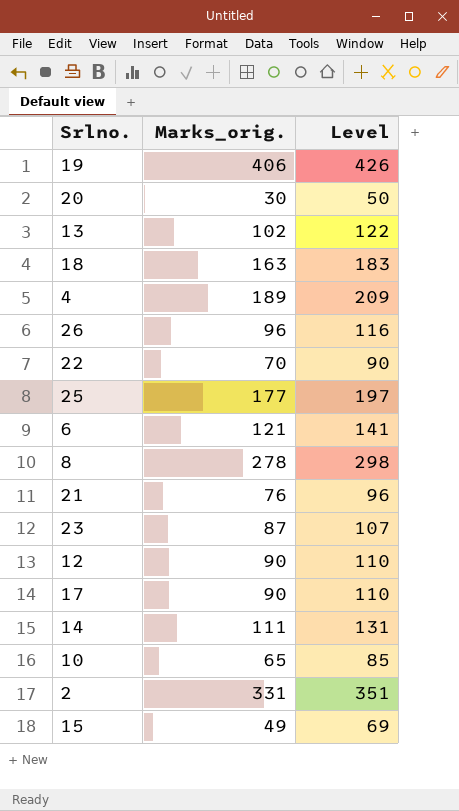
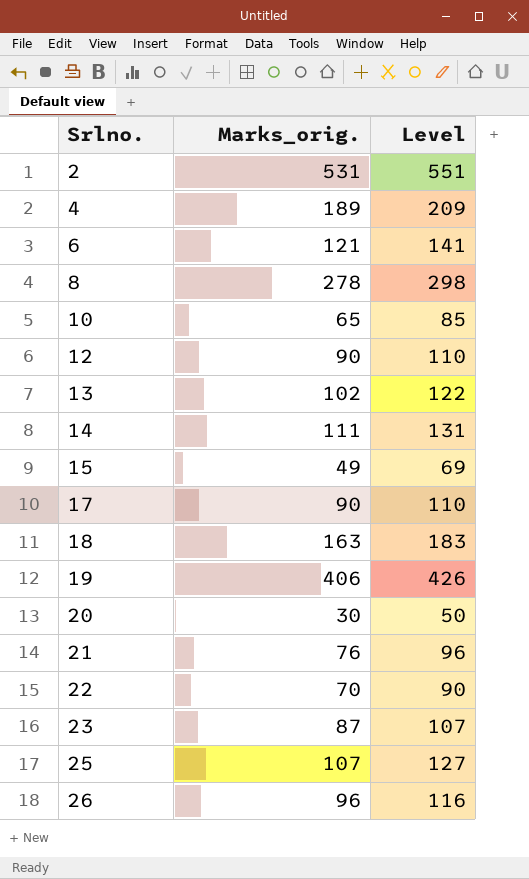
row order: none -> Srlno. ascending
2 | Marks_orig.: 331 -> 531
2 | Level: 351 -> 551
25 | Marks_orig.: 177 -> 107
25 | Level: 197 -> 127

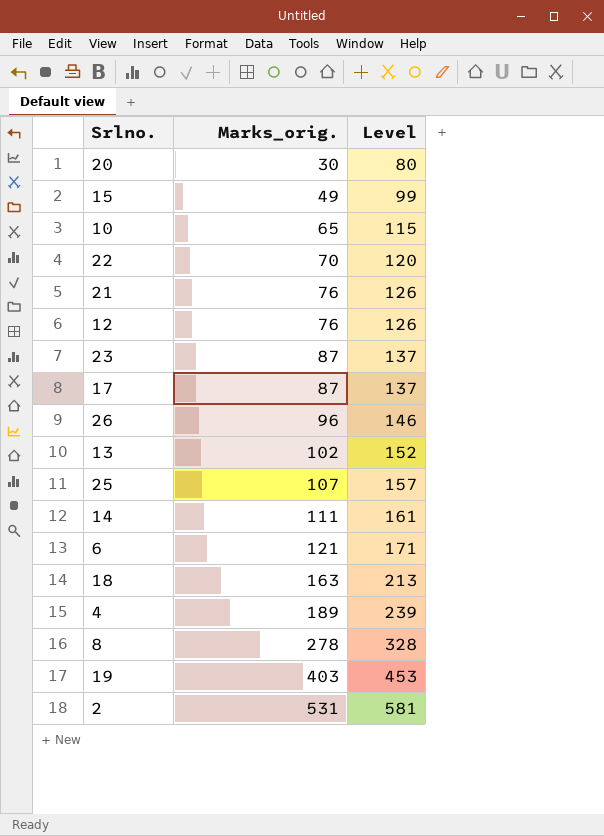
row order: Srlno. ascending -> Marks_orig. ascending
column Level | formula: [Marks_orig.] + 20 -> [Marks_orig.] + 50
12 | Marks_orig.: 90 -> 76
17 | Marks_orig.: 90 -> 87
19 | Marks_orig.: 406 -> 403

